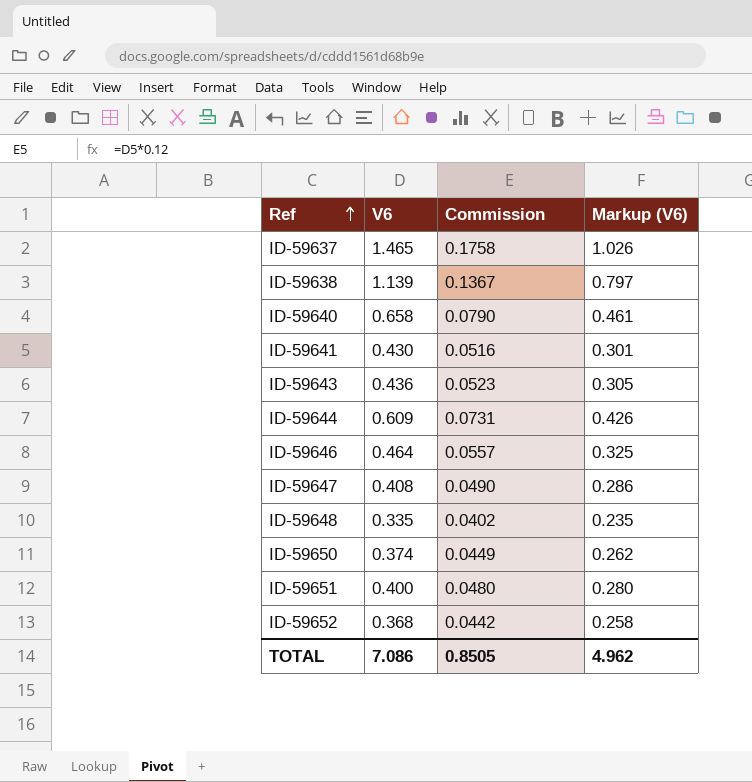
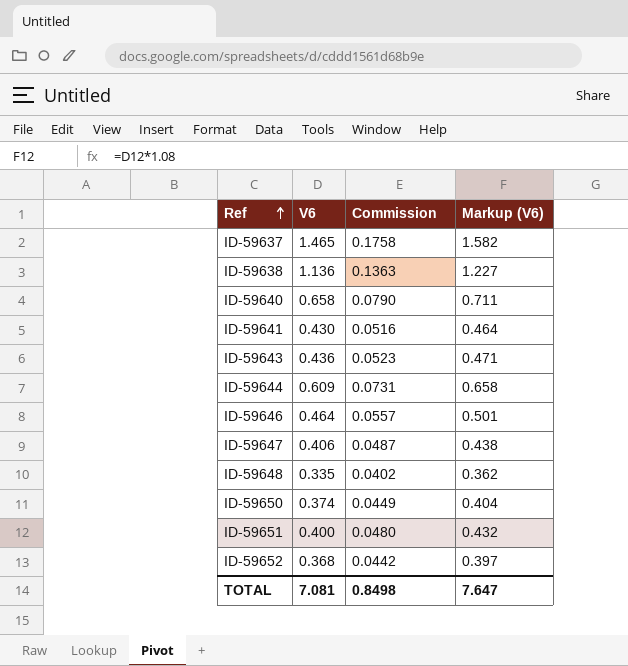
column Markup (V6) | formula: [V6] * 0.7 -> [V6] * 1.08
ID-59638 | V6: 1.139 -> 1.136
ID-59638 | Commission: 0.1367 -> 0.1363
ID-59647 | V6: 0.408 -> 0.406
ID-59647 | Commission: 0.0490 -> 0.0487
TOTAL | V6: 7.086 -> 7.081
TOTAL | Commission: 0.8505 -> 0.8498
TOTAL | Markup (V6): 4.962 -> 7.647

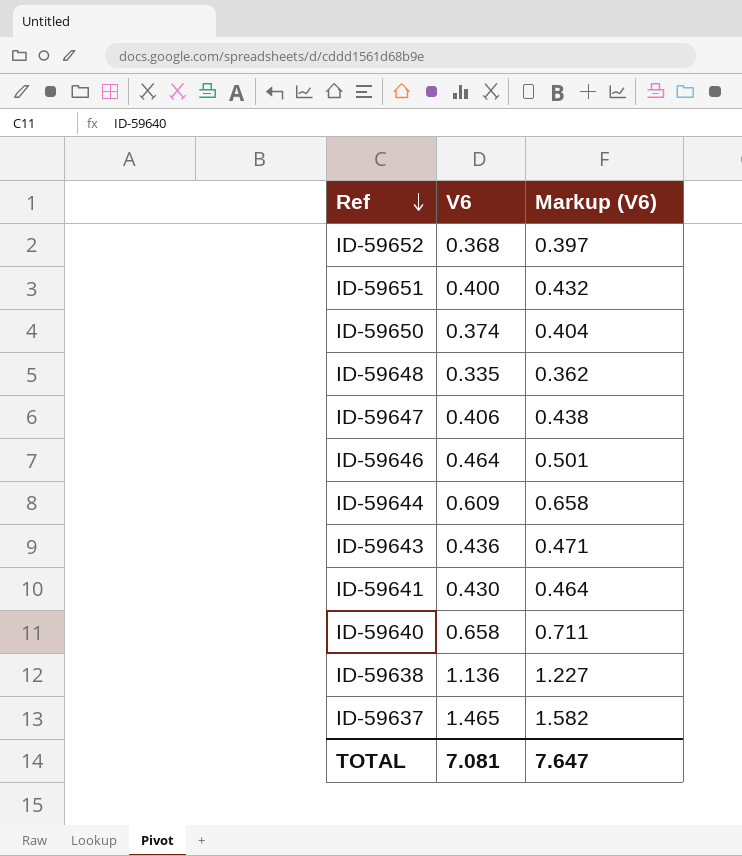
row order: Ref ascending -> Ref descending
column Commission | formula: [V6] * 0.12 -> none

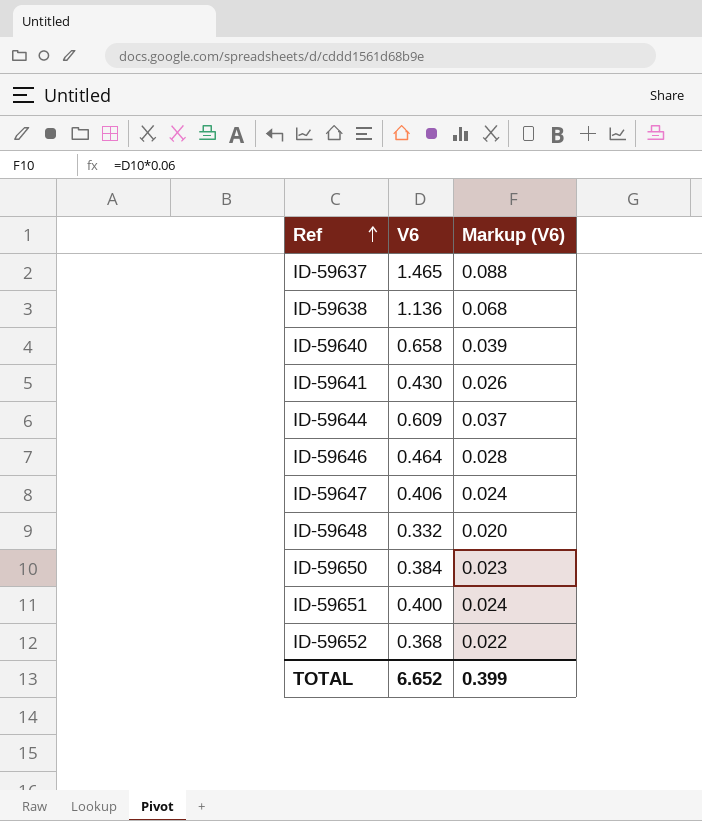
row order: Ref descending -> Ref ascending
column Markup (V6) | formula: [V6] * 1.08 -> [V6] * 0.06
row ID-59643: 0.436 | 0.471 -> none
ID-59648 | V6: 0.335 -> 0.332
ID-59650 | V6: 0.374 -> 0.384
TOTAL | V6: 7.081 -> 6.652
TOTAL | Markup (V6): 7.647 -> 0.399

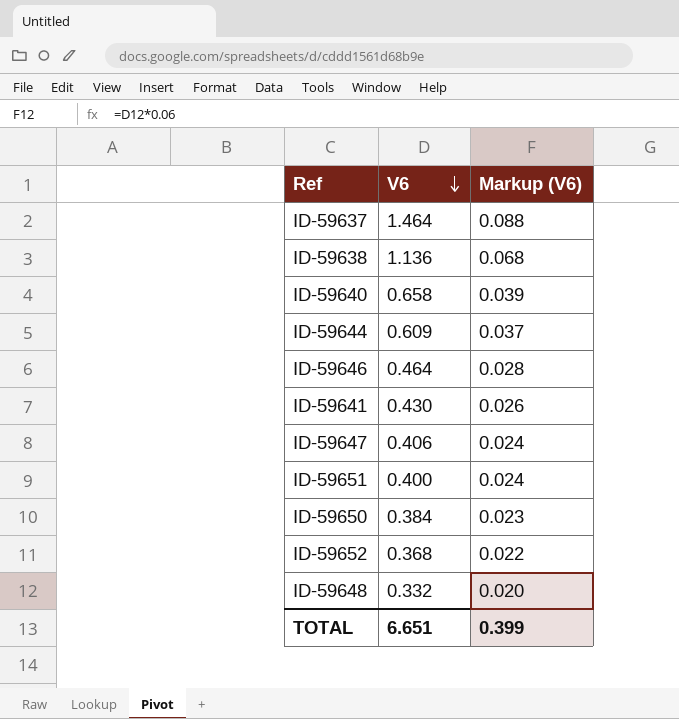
row order: Ref ascending -> V6 descending
ID-59637 | V6: 1.465 -> 1.464
TOTAL | V6: 6.652 -> 6.651

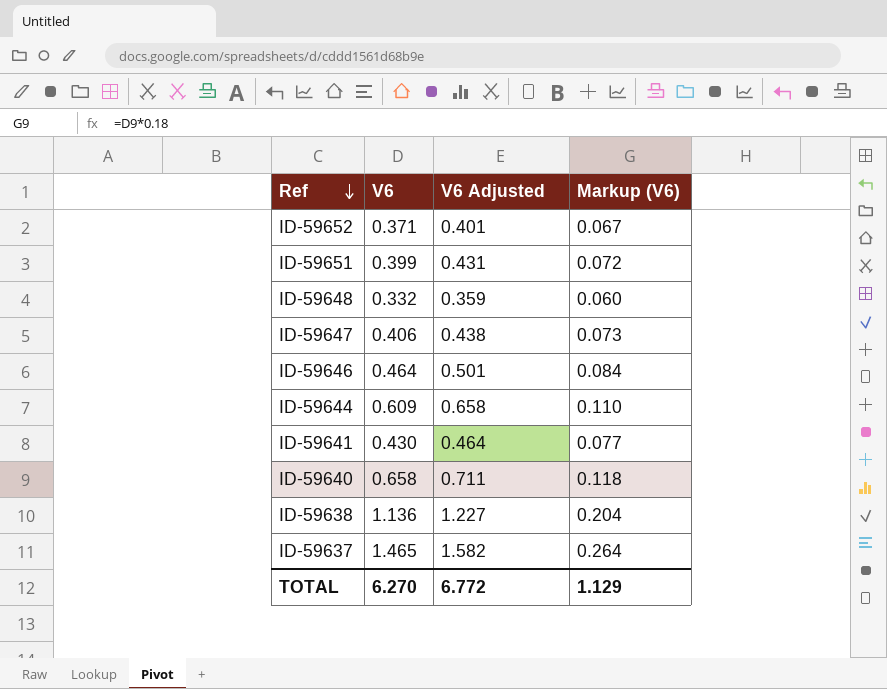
row order: V6 descending -> Ref descending
column V6 Adjusted | formula: none -> [V6] * 1.08
column Markup (V6) | formula: [V6] * 0.06 -> [V6] * 0.18
row ID-59650: 0.384 | 0.023 -> none
ID-59652 | V6: 0.368 -> 0.371
ID-59651 | V6: 0.400 -> 0.399
ID-59637 | V6: 1.464 -> 1.465
TOTAL | V6: 6.651 -> 6.270
TOTAL | Markup (V6): 0.399 -> 1.129

